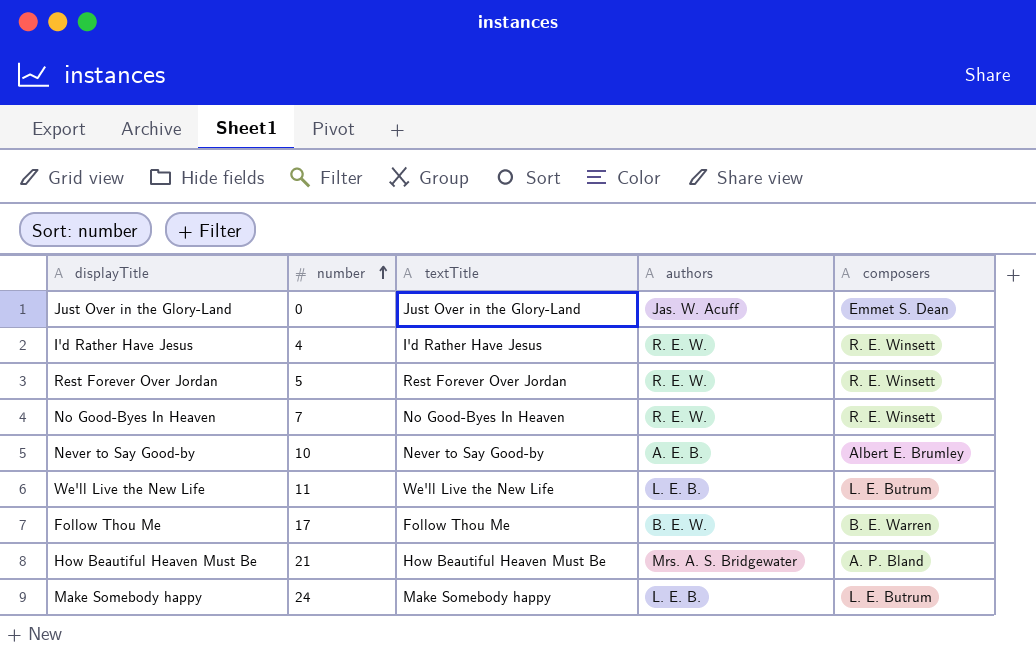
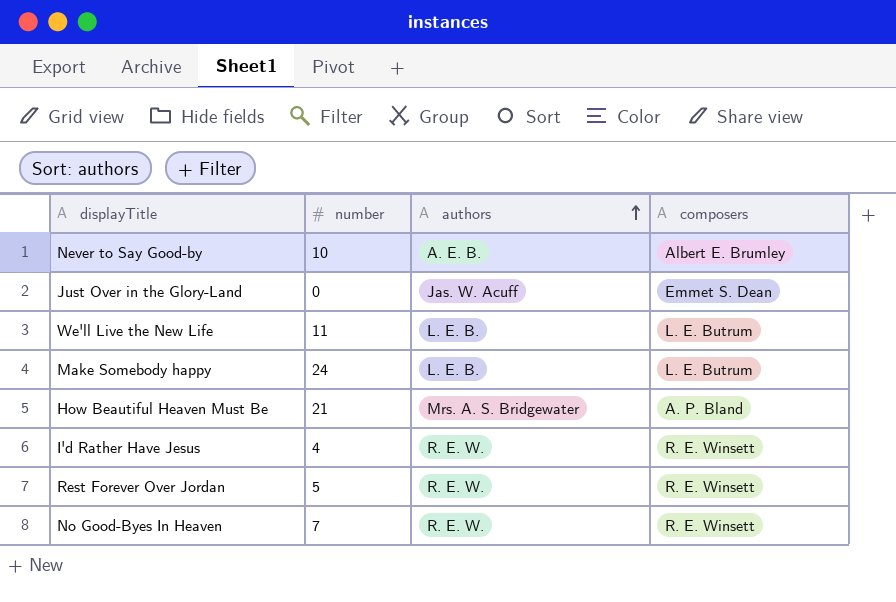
row order: number ascending -> authors ascending
column textTitle | position: 3 -> none
row Follow Thou Me: 17 | Follow Thou Me | B. E. W. | B. E. Warren -> none

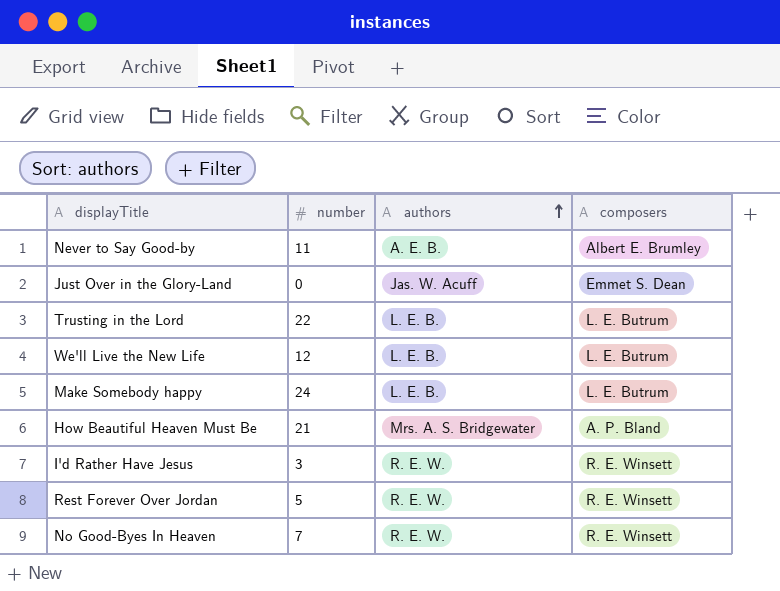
Never to Say Good-by | number: 10 -> 11
row Trusting in the Lord: none -> 22 | L. E. B. | L. E. Butrum
We'll Live the New Life | number: 11 -> 12
I'd Rather Have Jesus | number: 4 -> 3

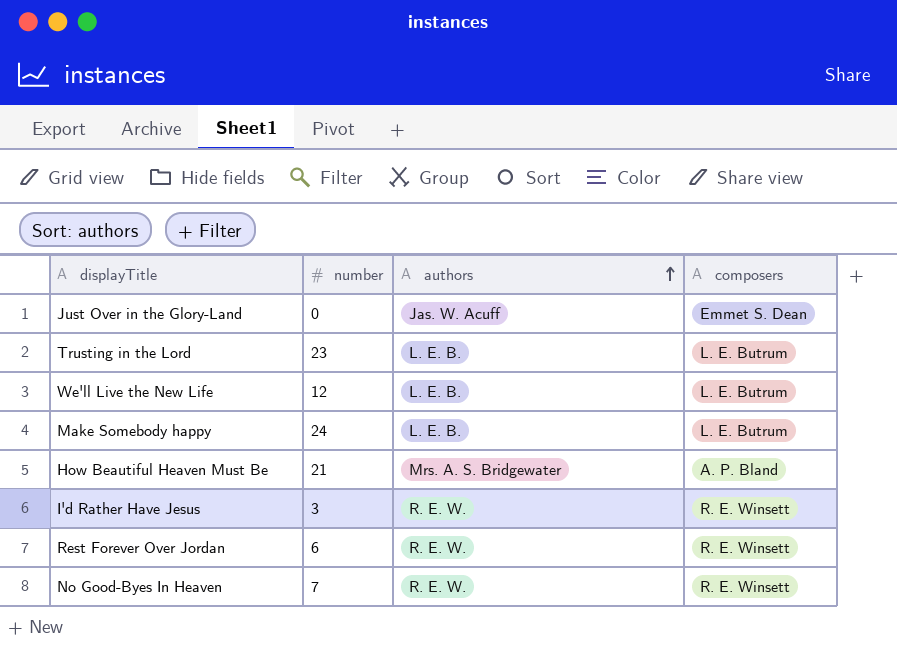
row Never to Say Good-by: 11 | A. E. B. | Albert E. Brumley -> none
Trusting in the Lord | number: 22 -> 23
Rest Forever Over Jordan | number: 5 -> 6

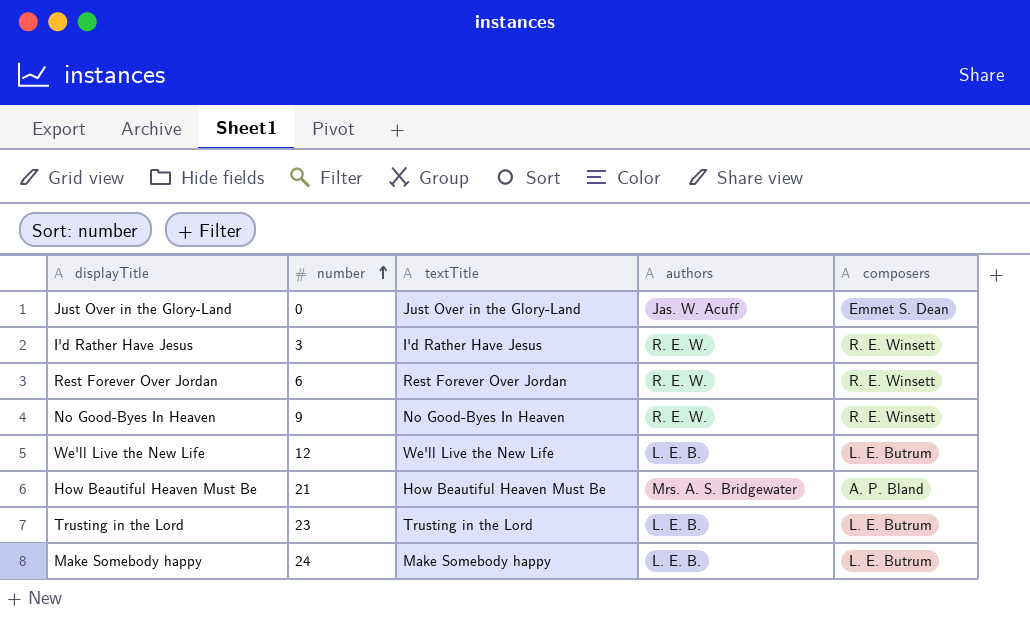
row order: authors ascending -> number ascending
column textTitle | position: none -> 3
No Good-Byes In Heaven | number: 7 -> 9

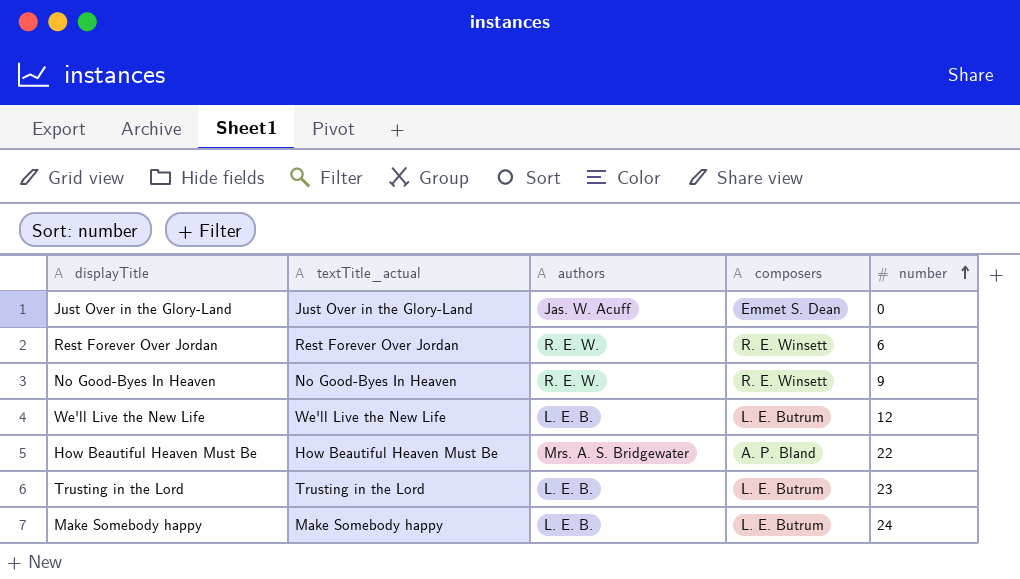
column name: textTitle -> textTitle_actual
column number | position: 2 -> 5
row I'd Rather Have Jesus: 3 | I'd Rather Have Jesus | R. E. W. | R. E. Winsett -> none
How Beautiful Heaven Must Be | number: 21 -> 22

